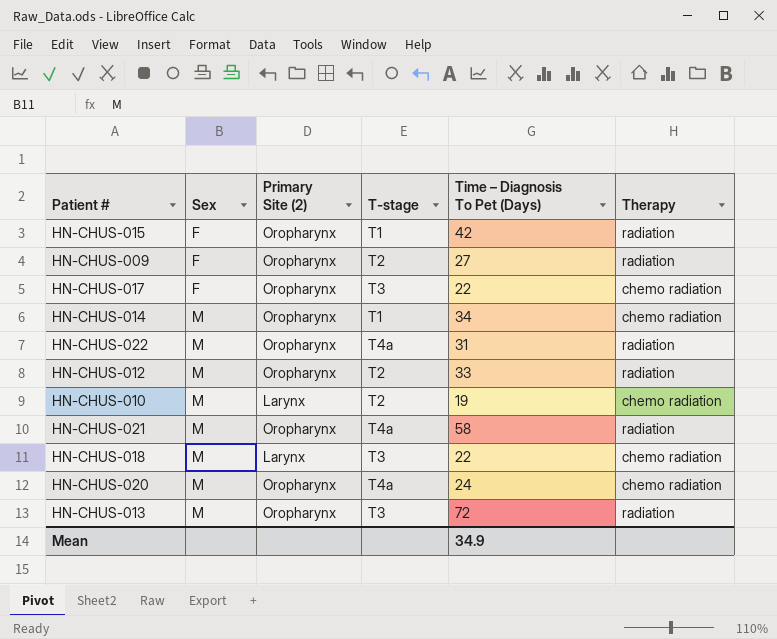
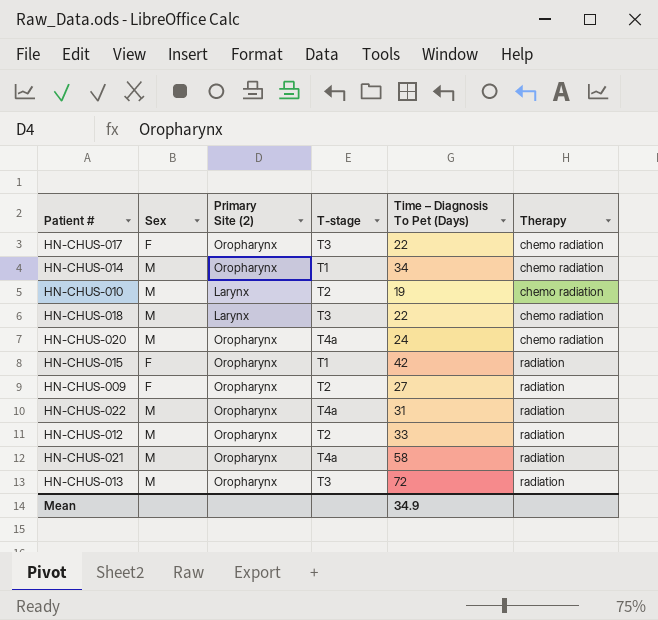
row order: Sex ascending -> Therapy ascending

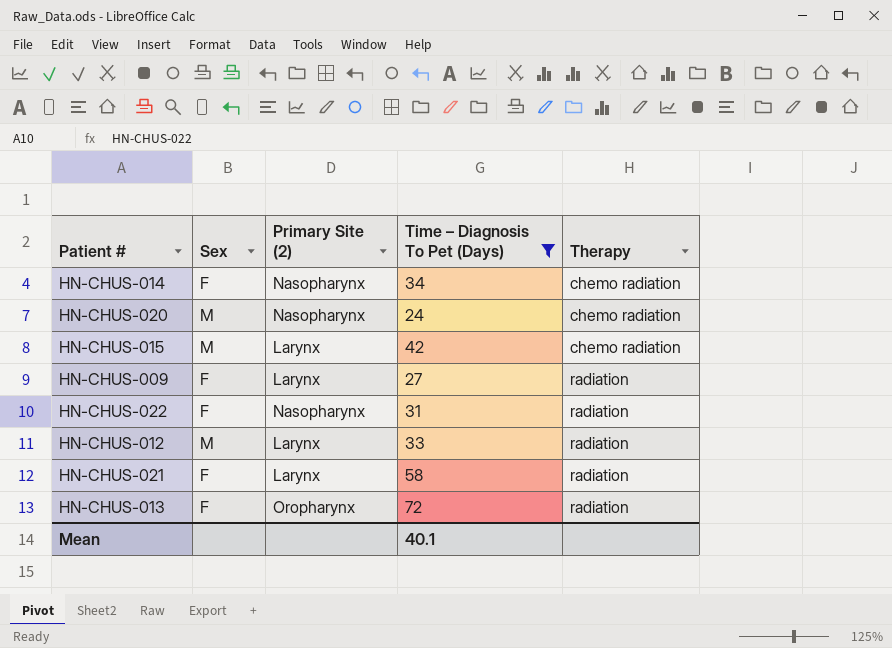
filter: none -> Time – Diagnosis To Pet (Days) >= 24
column T-stage | position: 4 -> none
HN-CHUS-014 | Sex: M -> F
HN-CHUS-014 | Primary Site (2): Oropharynx -> Nasopharynx
HN-CHUS-020 | Primary Site (2): Oropharynx -> Nasopharynx
HN-CHUS-015 | Sex: F -> M
HN-CHUS-015 | Primary Site (2): Oropharynx -> Larynx
HN-CHUS-015 | Therapy: radiation -> chemo radiation
HN-CHUS-009 | Primary Site (2): Oropharynx -> Larynx
HN-CHUS-022 | Sex: M -> F
HN-CHUS-022 | Primary Site (2): Oropharynx -> Nasopharynx
HN-CHUS-012 | Primary Site (2): Oropharynx -> Larynx
HN-CHUS-021 | Sex: M -> F
HN-CHUS-021 | Primary Site (2): Oropharynx -> Larynx
HN-CHUS-013 | Sex: M -> F
Mean | Time – Diagnosis To Pet (Days): 34.9 -> 40.1

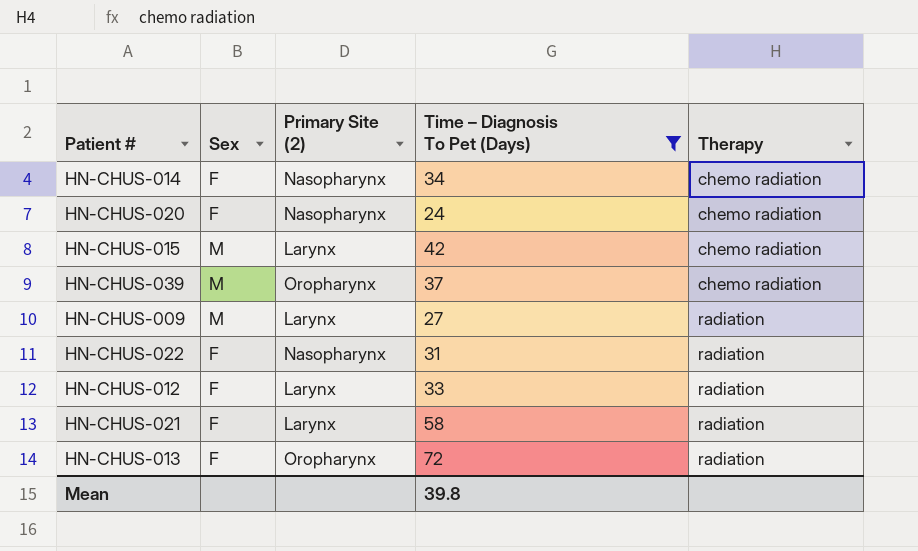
HN-CHUS-020 | Sex: M -> F
row HN-CHUS-039: none -> M | Oropharynx | 37 | chemo radiation
HN-CHUS-009 | Sex: F -> M
HN-CHUS-012 | Sex: M -> F
Mean | Time – Diagnosis To Pet (Days): 40.1 -> 39.8

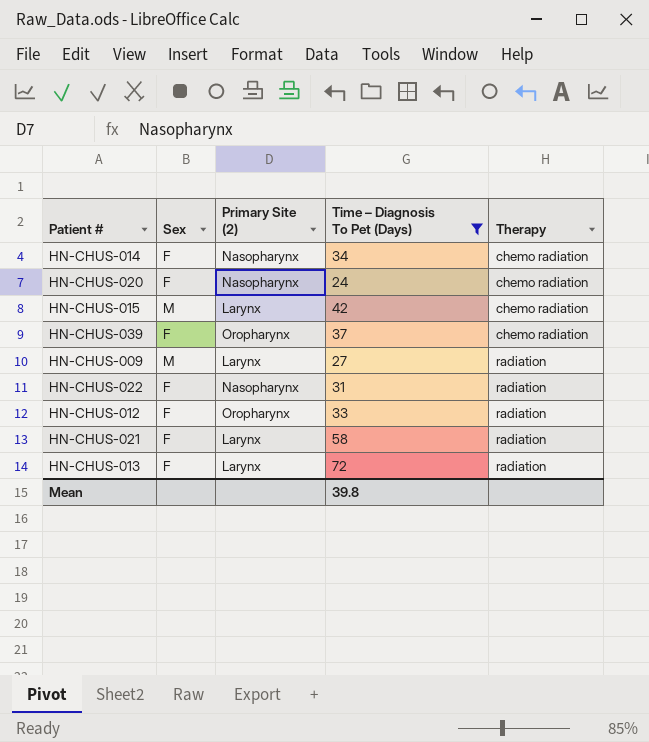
HN-CHUS-039 | Sex: M -> F
HN-CHUS-012 | Primary Site (2): Larynx -> Oropharynx
HN-CHUS-013 | Primary Site (2): Oropharynx -> Larynx

